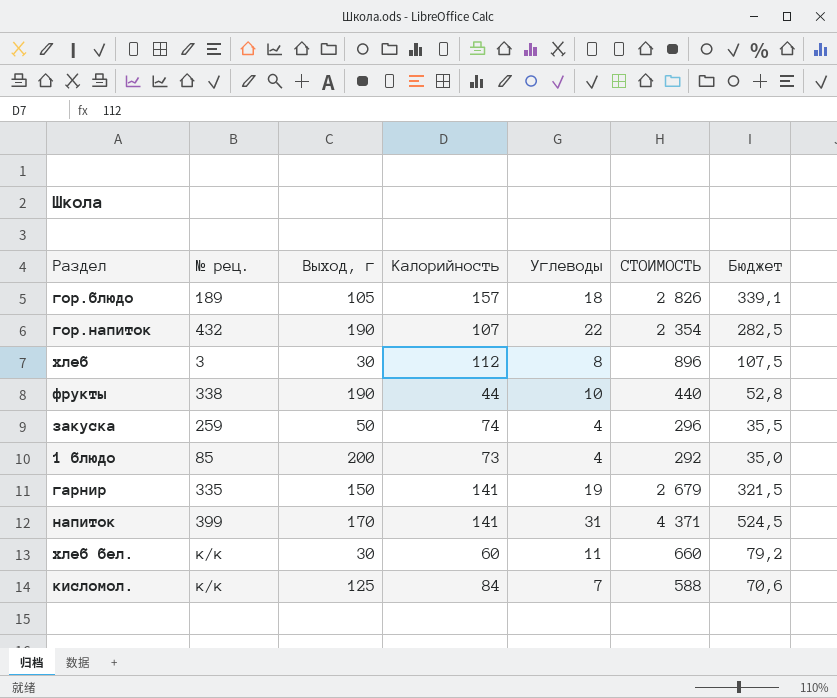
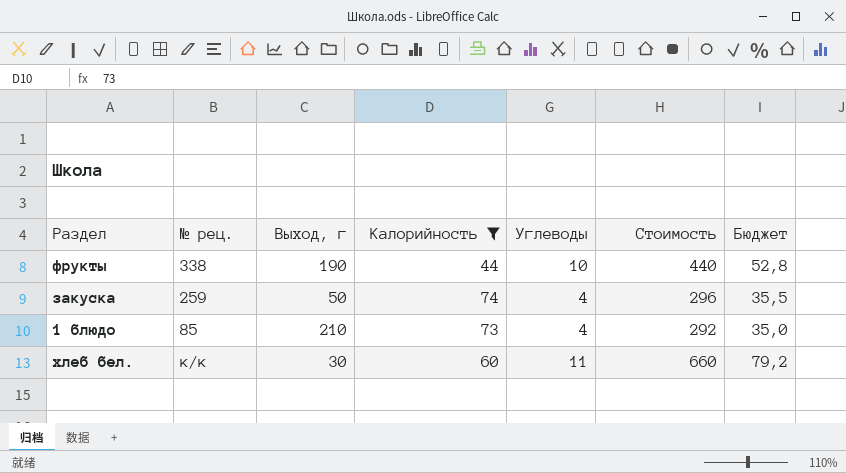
filter: none -> Калорийность <= 74
column name: СТОИМОСТЬ -> Стоимость
1 блюдо | Выход, г: 200 -> 210

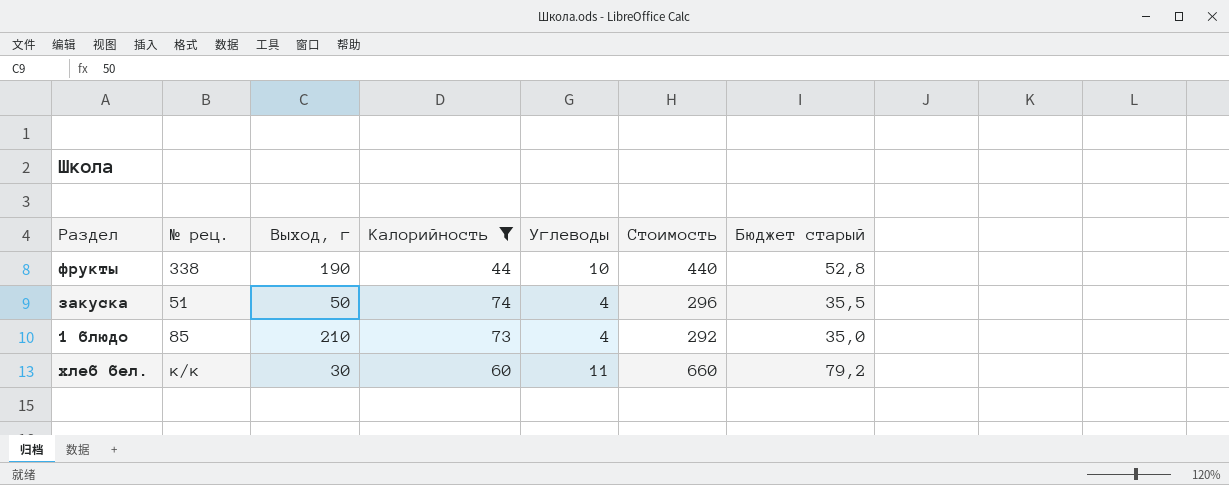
column name: Бюджет -> Бюджет старый
закуска | № рец.: 259 -> 51

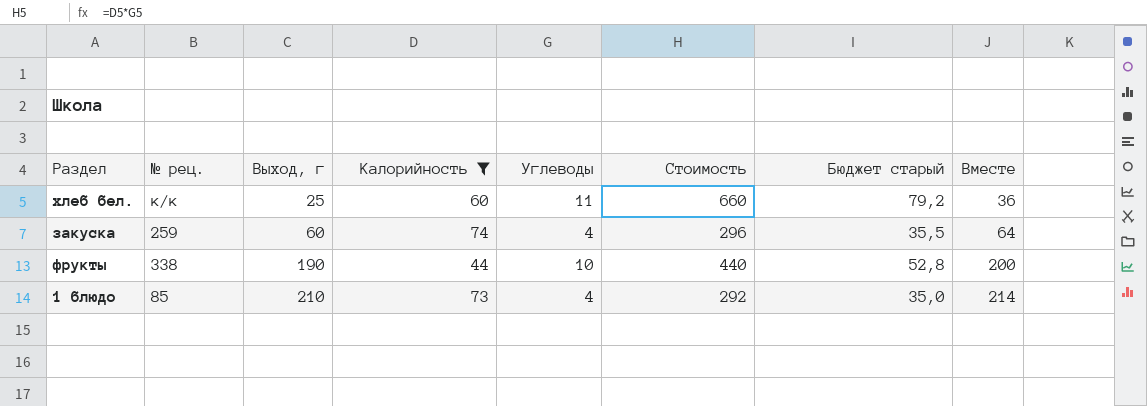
row order: none -> Выход, г ascending
column Вместе | formula: none -> [Выход, г] + [Углеводы]
хлеб бел. | Выход, г: 30 -> 25
закуска | № рец.: 51 -> 259
закуска | Выход, г: 50 -> 60

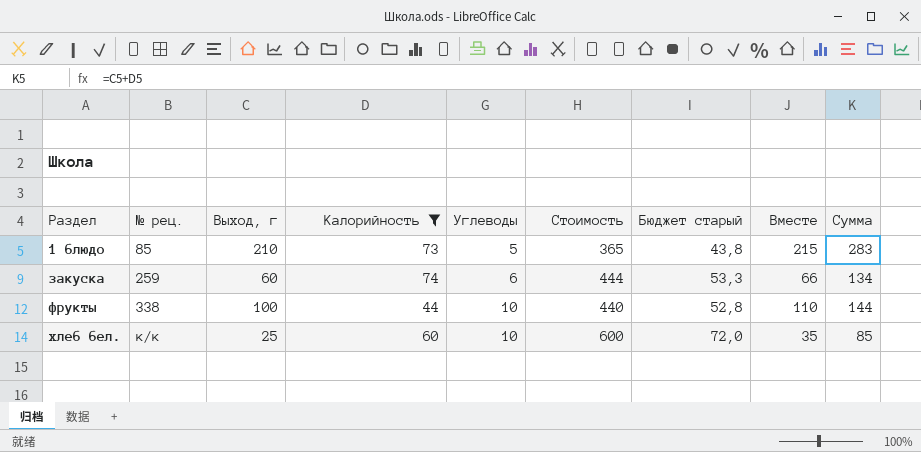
row order: Выход, г ascending -> Раздел ascending
column Сумма | formula: none -> [Выход, г] + [Калорийность]
1 блюдо | Углеводы: 4 -> 5
1 блюдо | Стоимость: 292 -> 365
1 блюдо | Бюджет старый: 35,0 -> 43,8
1 блюдо | Вместе: 214 -> 215
закуска | Углеводы: 4 -> 6
закуска | Стоимость: 296 -> 444
закуска | Бюджет старый: 35,5 -> 53,3
закуска | Вместе: 64 -> 66
фрукты | Выход, г: 190 -> 100
фрукты | Вместе: 200 -> 110
хлеб бел. | Углеводы: 11 -> 10
хлеб бел. | Стоимость: 660 -> 600
хлеб бел. | Бюджет старый: 79,2 -> 72,0
хлеб бел. | Вместе: 36 -> 35

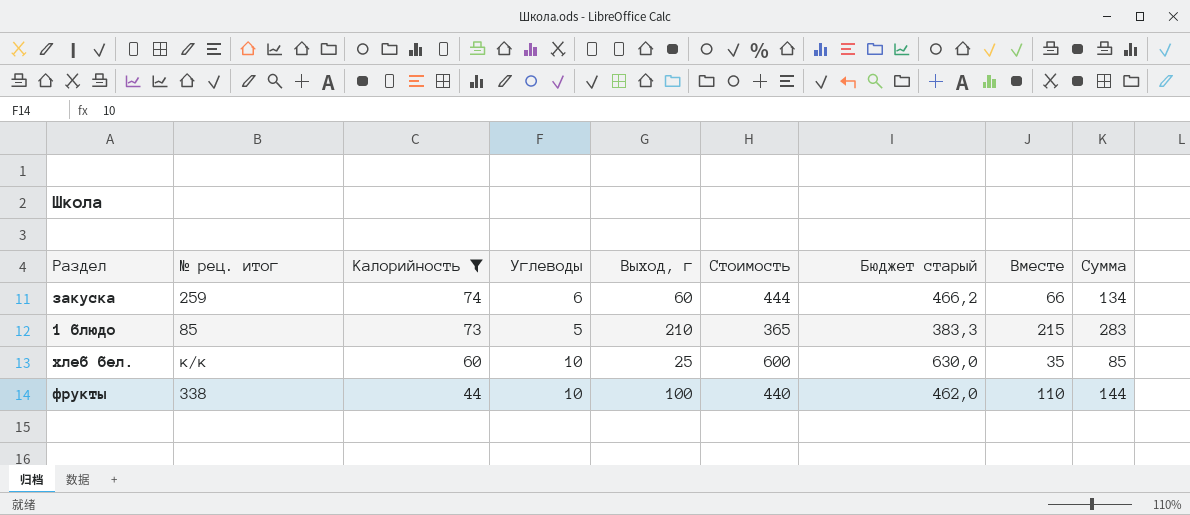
row order: Раздел ascending -> Калорийность descending
column name: № рец. -> № рец. итог
column Выход, г | position: 3 -> 5
column Бюджет старый | formula: [Стоимость] * 0,12 -> [Стоимость] * 1,05

